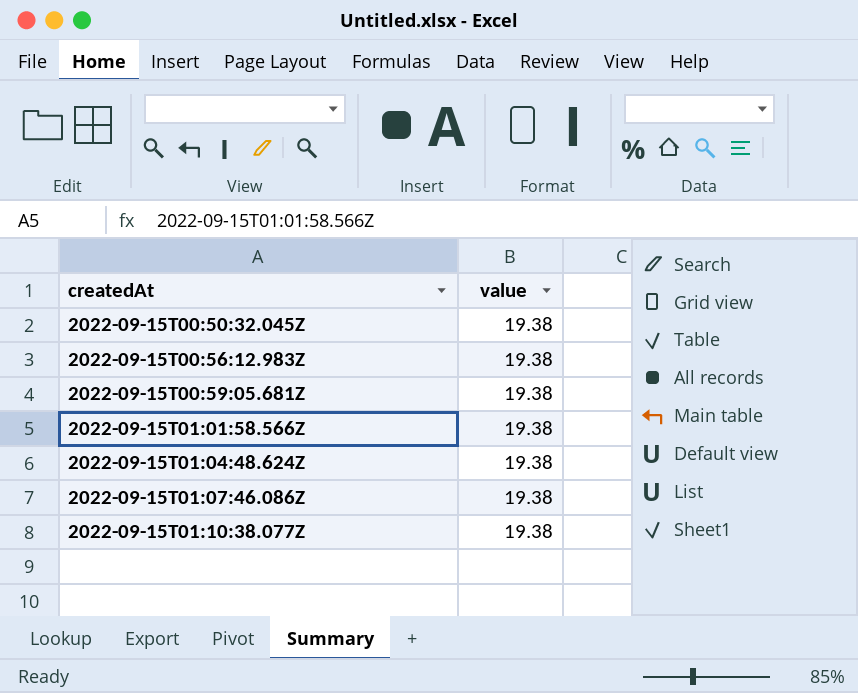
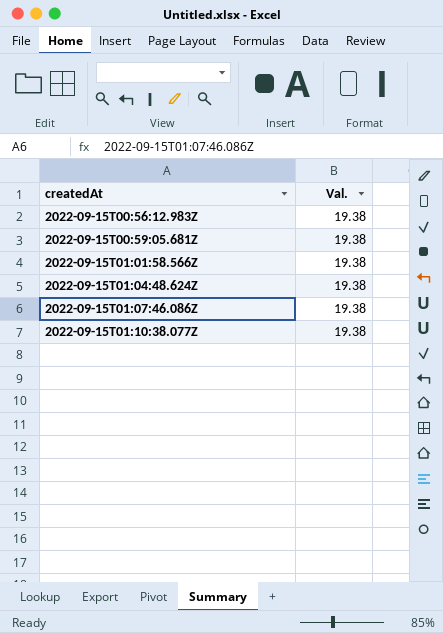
column name: value -> Val.
row 2022-09-15T00:50:32.045Z: 19.38 -> none

